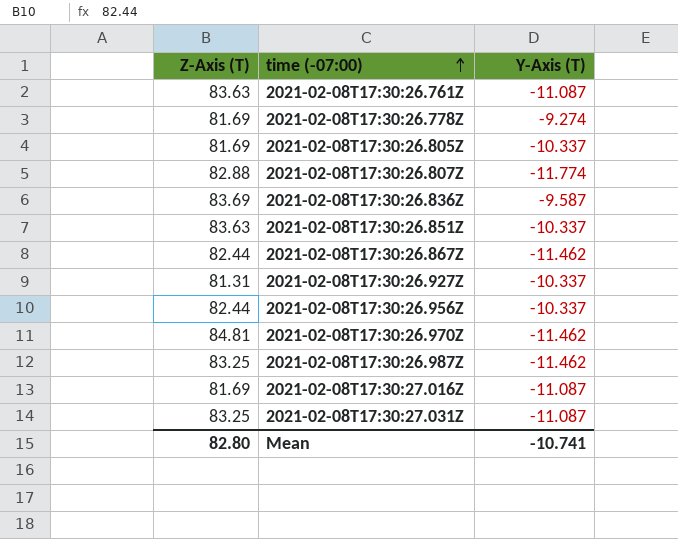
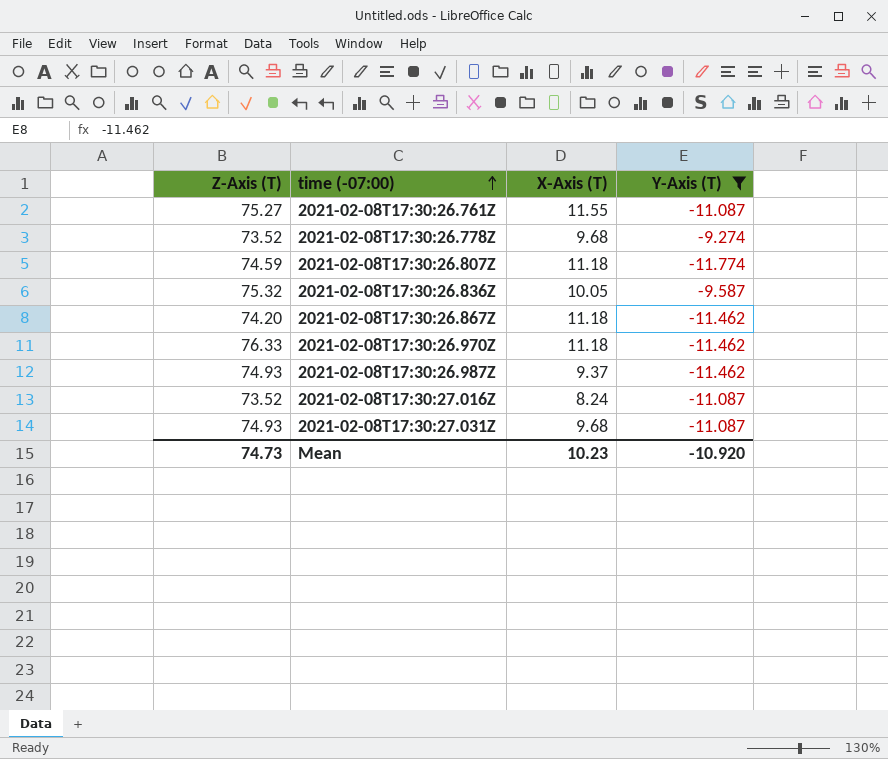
filter: none -> Y-Axis (T) != -10.337
column X-Axis (T) | position: none -> 3
2021-02-08T17:30:26.761Z | Z-Axis (T): 83.63 -> 75.27
2021-02-08T17:30:26.778Z | Z-Axis (T): 81.69 -> 73.52
2021-02-08T17:30:26.807Z | Z-Axis (T): 82.88 -> 74.59
2021-02-08T17:30:26.836Z | Z-Axis (T): 83.69 -> 75.32
2021-02-08T17:30:26.867Z | Z-Axis (T): 82.44 -> 74.20
2021-02-08T17:30:26.970Z | Z-Axis (T): 84.81 -> 76.33
2021-02-08T17:30:26.987Z | Z-Axis (T): 83.25 -> 74.93
2021-02-08T17:30:27.016Z | Z-Axis (T): 81.69 -> 73.52
2021-02-08T17:30:27.031Z | Z-Axis (T): 83.25 -> 74.93
Mean | Z-Axis (T): 82.80 -> 74.73
Mean | Y-Axis (T): -10.741 -> -10.920

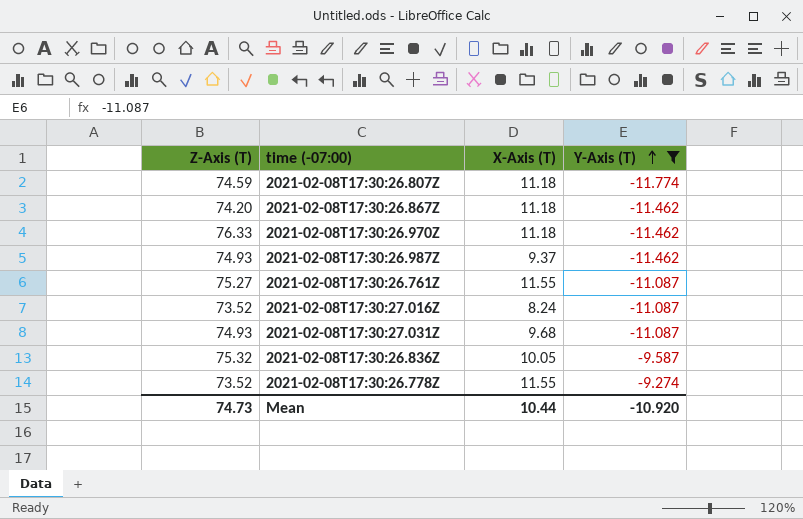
row order: time (-07:00) ascending -> Y-Axis (T) ascending
2021-02-08T17:30:26.778Z | X-Axis (T): 9.68 -> 11.55
Mean | X-Axis (T): 10.23 -> 10.44

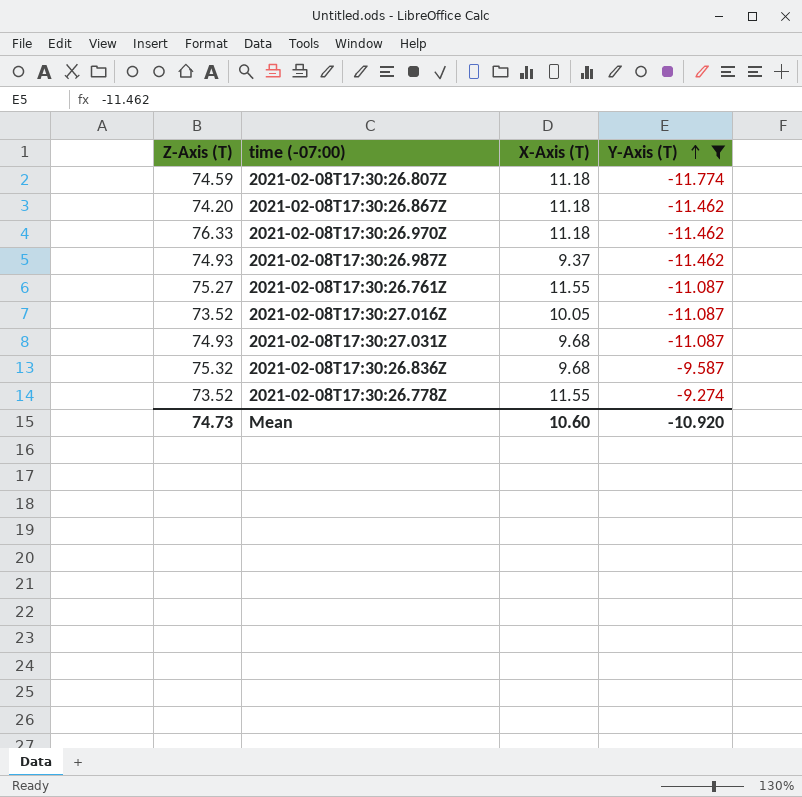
2021-02-08T17:30:27.016Z | X-Axis (T): 8.24 -> 10.05
2021-02-08T17:30:26.836Z | X-Axis (T): 10.05 -> 9.68
Mean | X-Axis (T): 10.44 -> 10.60

